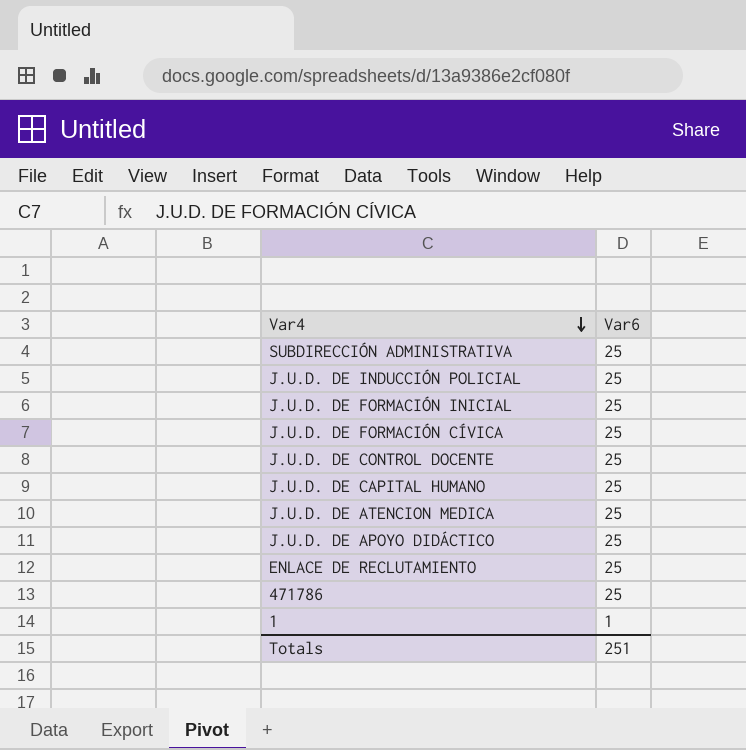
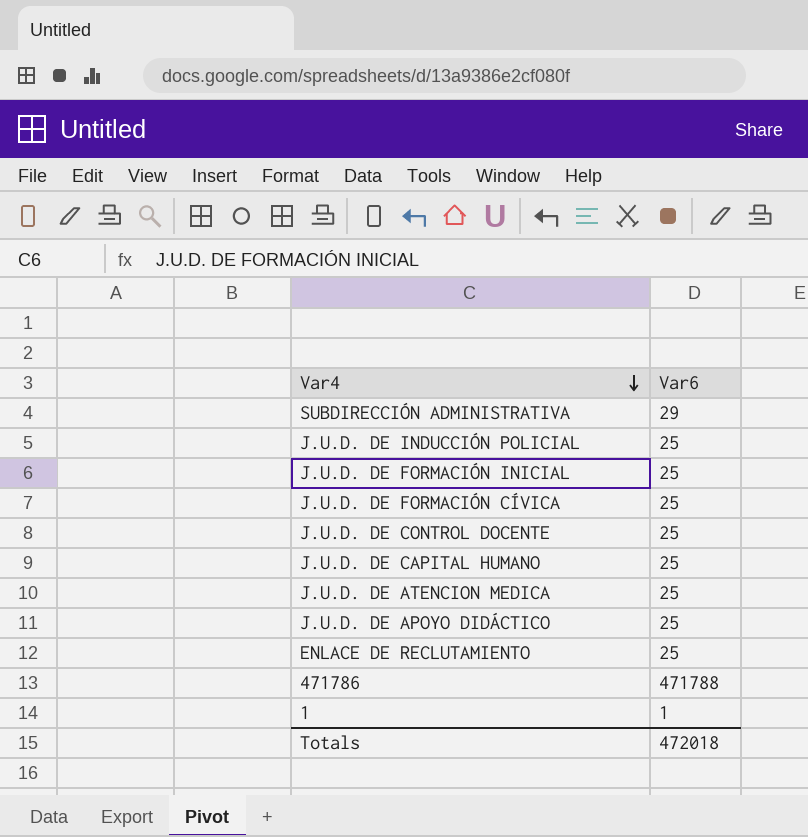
SUBDIRECCIÓN ADMINISTRATIVA | Var6: 25 -> 29
471786 | Var6: 25 -> 471788
Totals | Var6: 251 -> 472018

